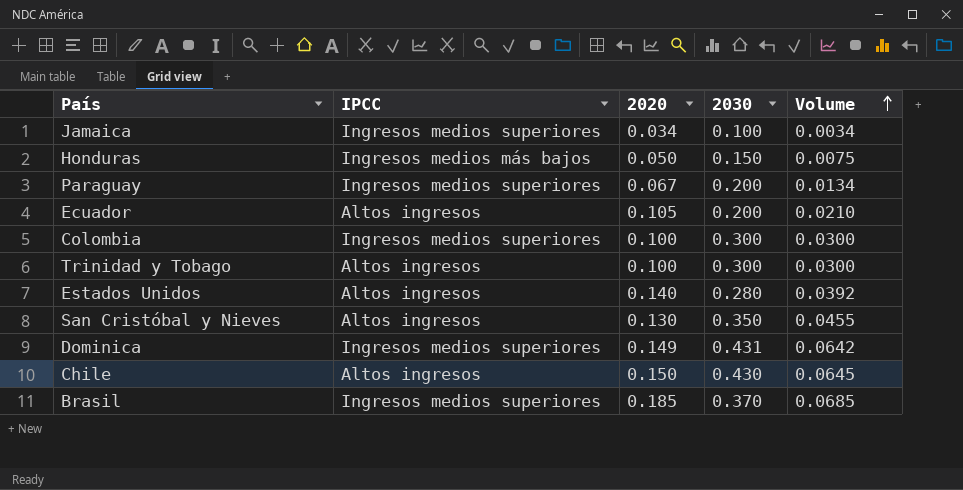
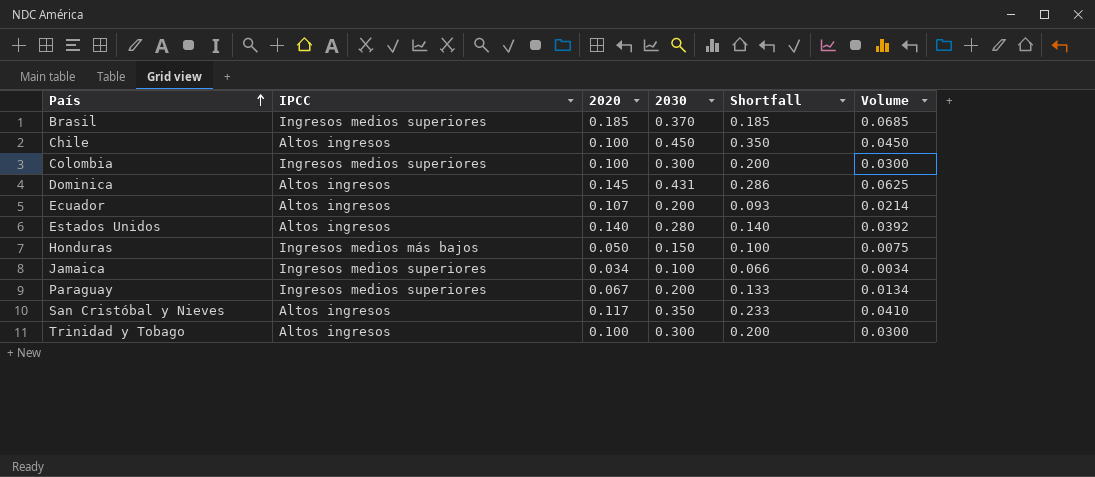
row order: Volume ascending -> País ascending
column Shortfall | formula: none -> [2030] - [2020]
Chile | 2020: 0.150 -> 0.100
Chile | 2030: 0.430 -> 0.450
Chile | Volume: 0.0645 -> 0.0450
Dominica | IPCC: Ingresos medios superiores -> Altos ingresos
Dominica | 2020: 0.149 -> 0.145
Dominica | Volume: 0.0642 -> 0.0625
Ecuador | 2020: 0.105 -> 0.107
Ecuador | Volume: 0.0210 -> 0.0214
San Cristóbal y Nieves | 2020: 0.130 -> 0.117
San Cristóbal y Nieves | Volume: 0.0455 -> 0.0410

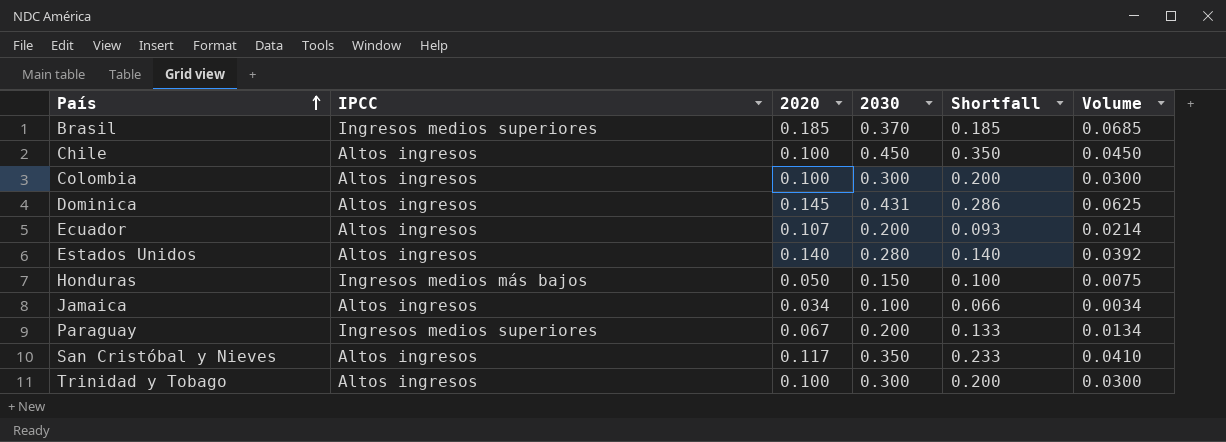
Colombia | IPCC: Ingresos medios superiores -> Altos ingresos
Jamaica | IPCC: Ingresos medios superiores -> Altos ingresos

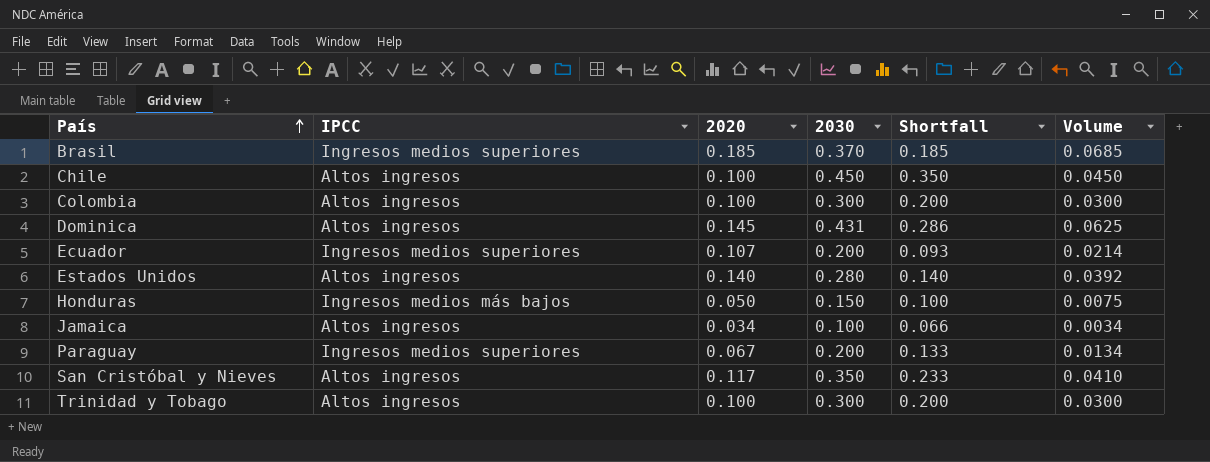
Ecuador | IPCC: Altos ingresos -> Ingresos medios superiores

